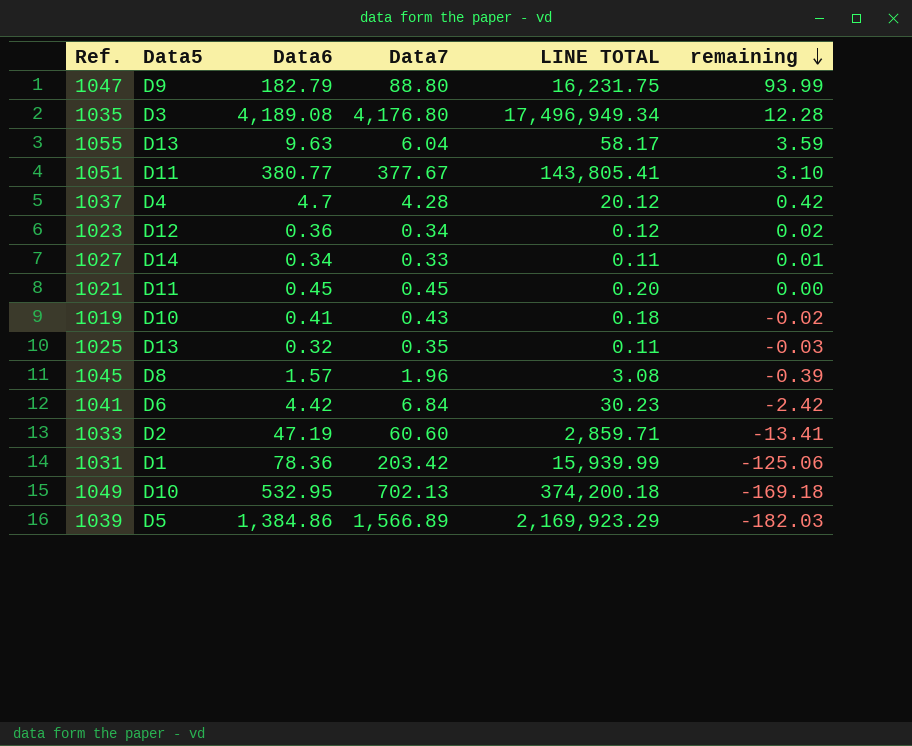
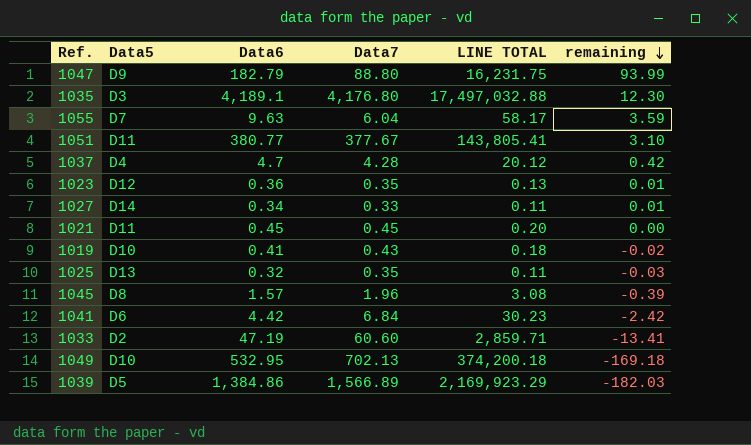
row 1031: D1 | 78.36 | 203.42 | 15,939.99 | -125.06 -> none
1035 | Data6: 4,189.08 -> 4,189.1
1035 | LINE TOTAL: 17,496,949.34 -> 17,497,032.88
1035 | remaining: 12.28 -> 12.30
1055 | Data5: D13 -> D7
1023 | Data7: 0.34 -> 0.35
1023 | LINE TOTAL: 0.12 -> 0.13
1023 | remaining: 0.02 -> 0.01

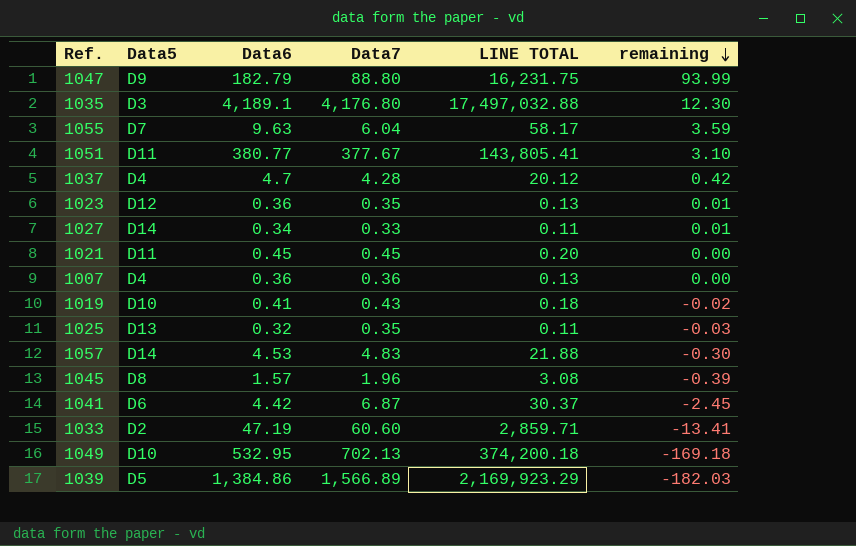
row 1007: none -> D4 | 0.36 | 0.36 | 0.13 | 0.00
row 1057: none -> D14 | 4.53 | 4.83 | 21.88 | -0.30
1041 | Data7: 6.84 -> 6.87
1041 | LINE TOTAL: 30.23 -> 30.37
1041 | remaining: -2.42 -> -2.45

